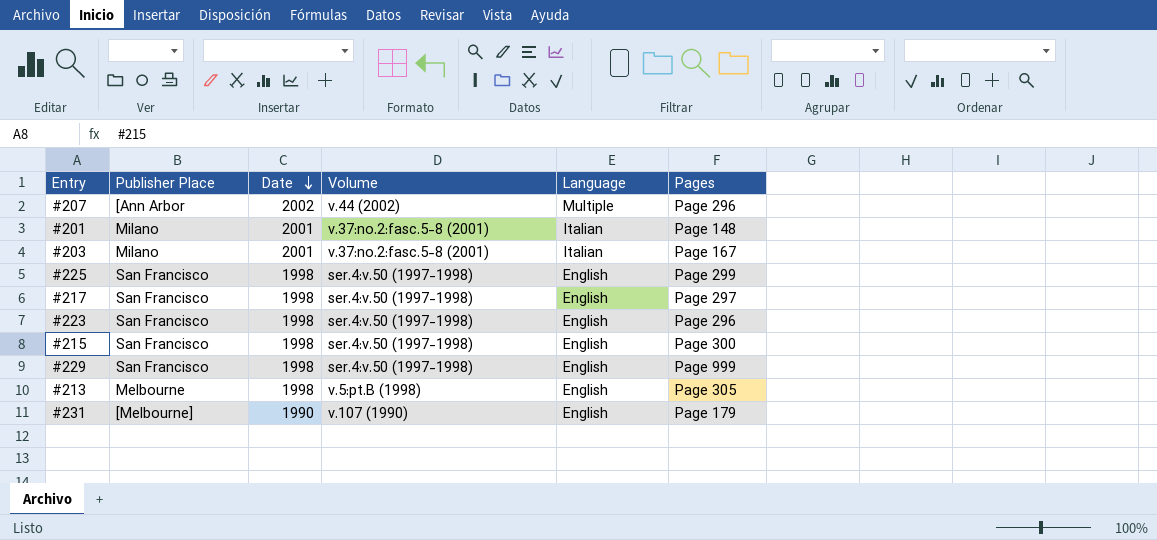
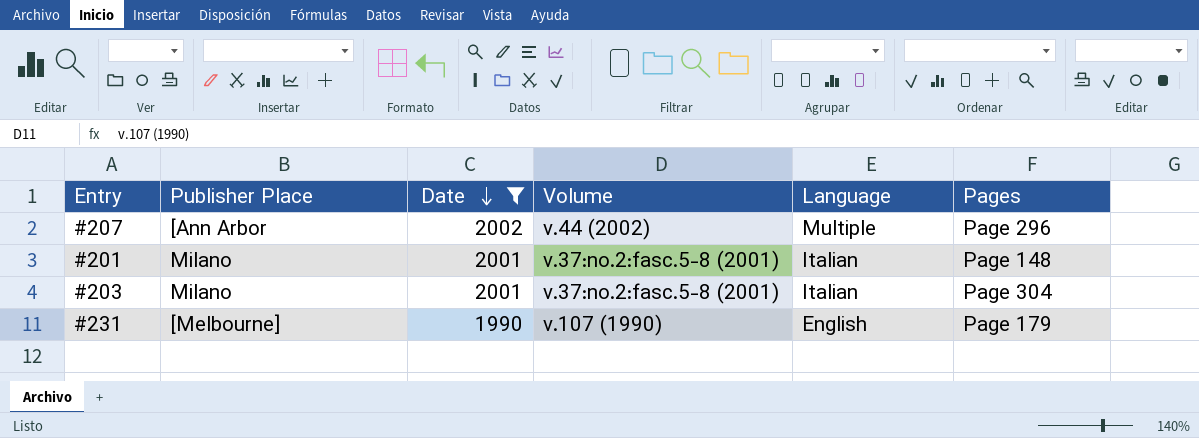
filter: none -> Date != 1998
#203 | Pages: Page 167 -> Page 304

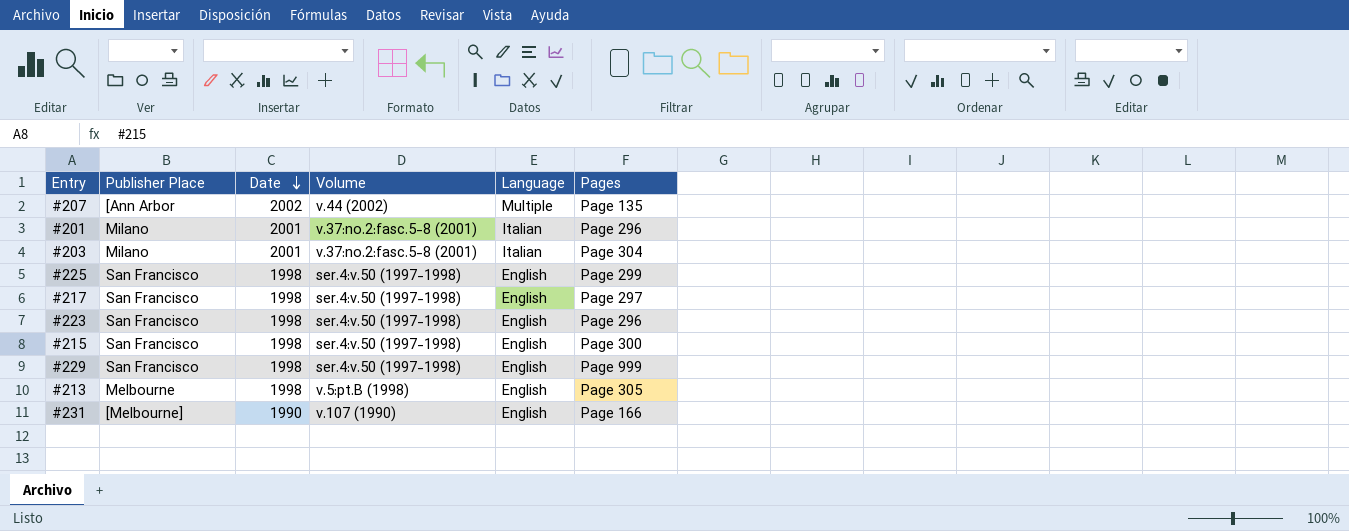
filter: Date != 1998 -> none
#207 | Pages: Page 296 -> Page 135
#201 | Pages: Page 148 -> Page 296
#231 | Pages: Page 179 -> Page 166

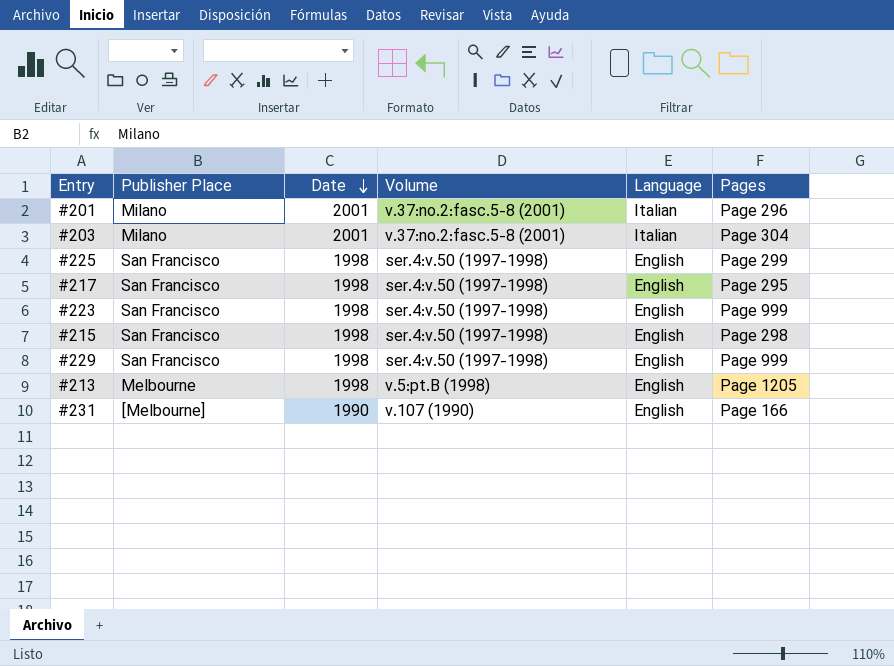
row #207: [Ann Arbor | 2002 | v.44 (2002) | Multiple | Page 135 -> none
#217 | Pages: Page 297 -> Page 295
#223 | Pages: Page 296 -> Page 999
#215 | Pages: Page 300 -> Page 298
#213 | Pages: Page 305 -> Page 1205

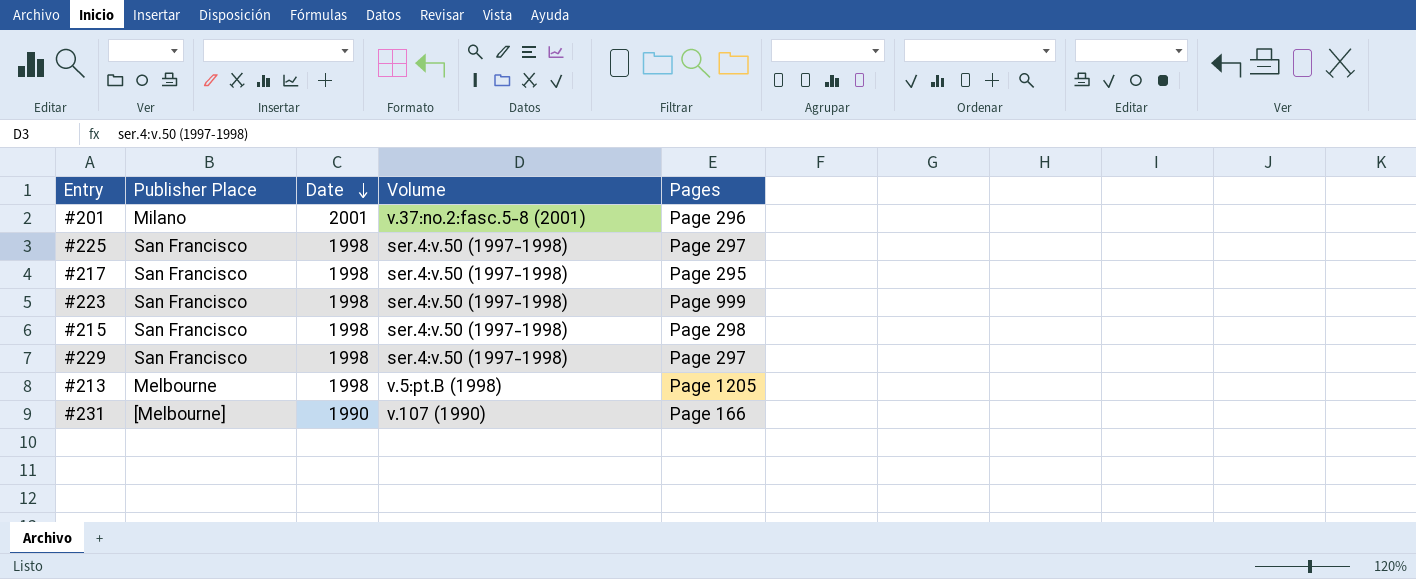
column Language | position: 5 -> none
row #203: Milano | 2001 | v.37:no.2:fasc.5-8 (2001) | Italian | Page 304 -> none
#225 | Pages: Page 299 -> Page 297
#229 | Pages: Page 999 -> Page 297

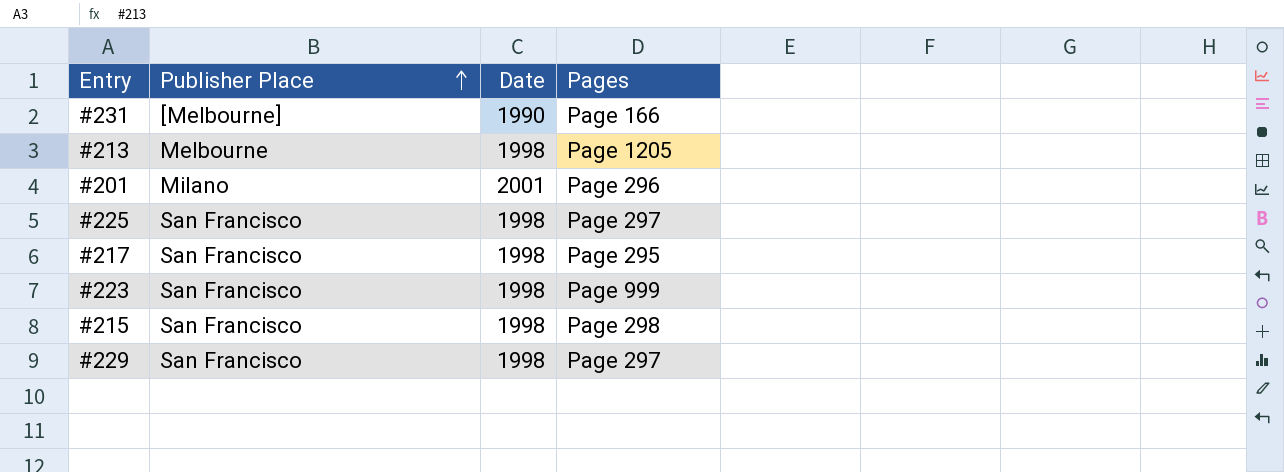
row order: Date descending -> Publisher Place ascending
column Volume | position: 4 -> none

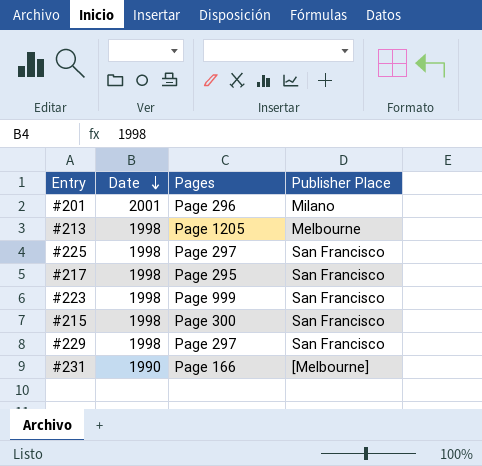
row order: Publisher Place ascending -> Date descending
column Publisher Place | position: 2 -> 4
#215 | Pages: Page 298 -> Page 300

